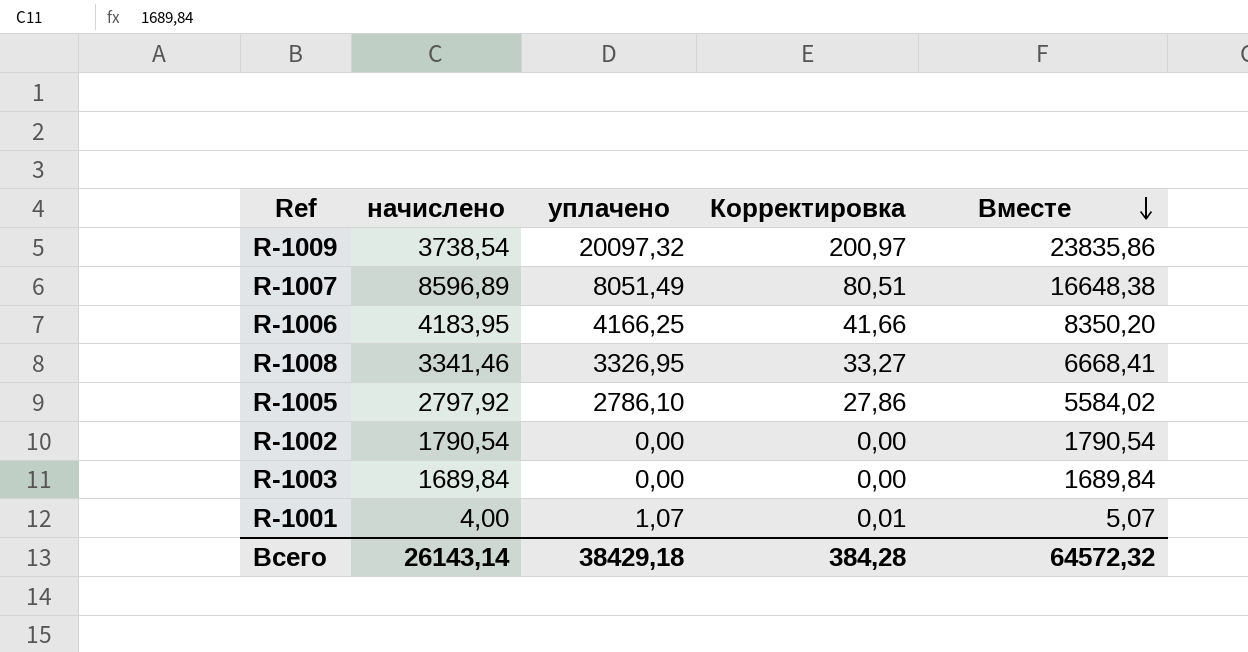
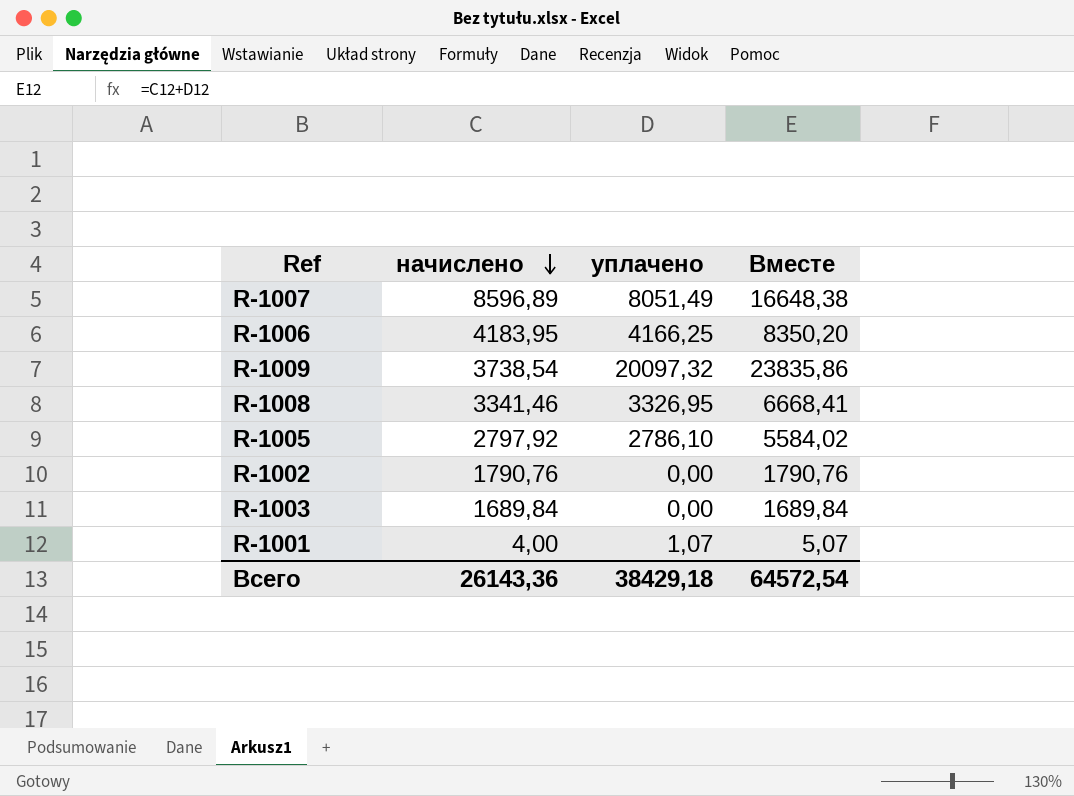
row order: Вместе descending -> начислено descending
column Корректировка | formula: [уплачено] * 0,01 -> none
R-1002 | начислено: 1790,54 -> 1790,76
R-1002 | Вместе: 1790,54 -> 1790,76
Всего | начислено: 26143,14 -> 26143,36
Всего | Вместе: 64572,32 -> 64572,54

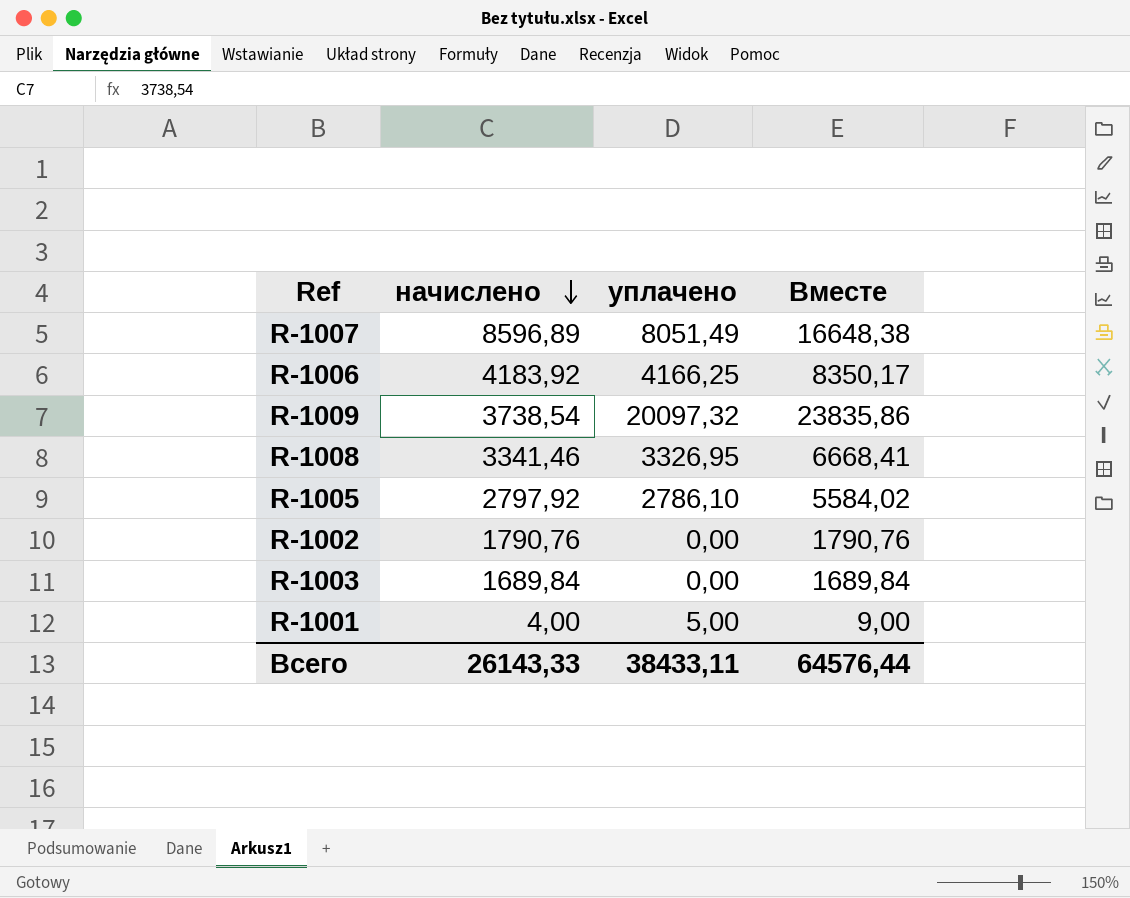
R-1006 | начислено: 4183,95 -> 4183,92
R-1006 | Вместе: 8350,20 -> 8350,17
R-1001 | уплачено: 1,07 -> 5,00
R-1001 | Вместе: 5,07 -> 9,00
Всего | начислено: 26143,36 -> 26143,33
Всего | уплачено: 38429,18 -> 38433,11
Всего | Вместе: 64572,54 -> 64576,44

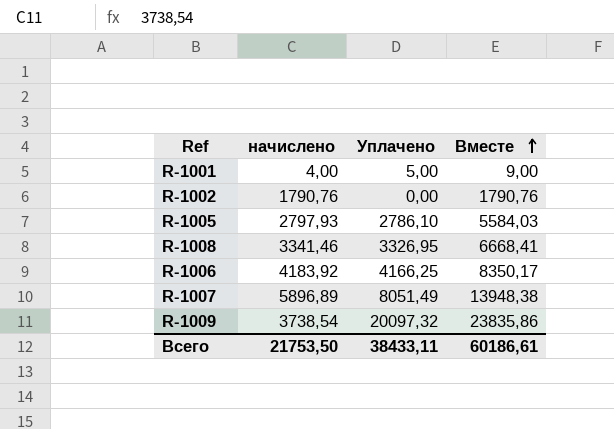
row order: начислено descending -> Вместе ascending
column name: уплачено -> Уплачено
row R-1003: 1689,84 | 0,00 | 1689,84 -> none
R-1005 | начислено: 2797,92 -> 2797,93
R-1005 | Вместе: 5584,02 -> 5584,03
R-1007 | начислено: 8596,89 -> 5896,89
R-1007 | Вместе: 16648,38 -> 13948,38
Всего | начислено: 26143,33 -> 21753,50
Всего | Вместе: 64576,44 -> 60186,61

